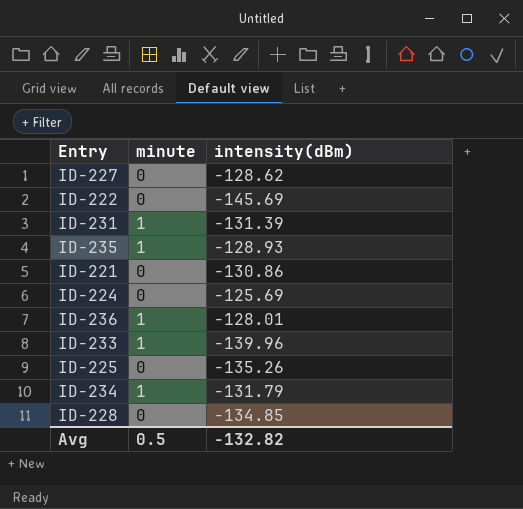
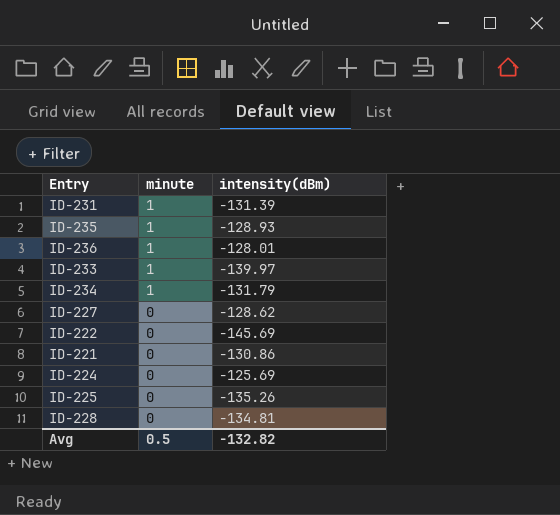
row order: none -> minute descending
ID-233 | intensity(dBm): -139.96 -> -139.97
ID-228 | intensity(dBm): -134.85 -> -134.81

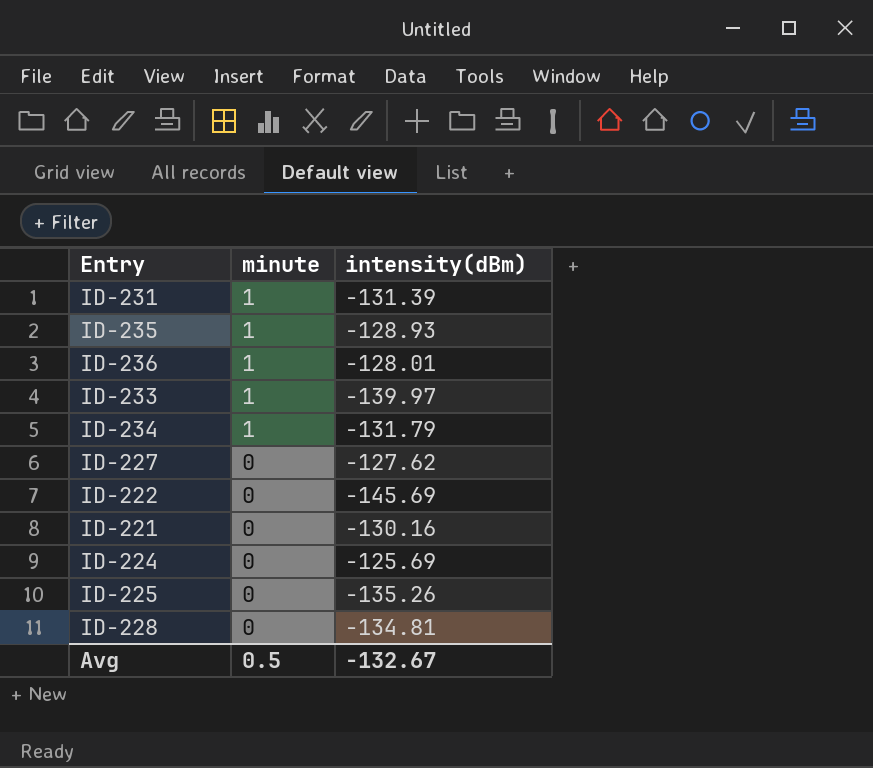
ID-227 | intensity(dBm): -128.62 -> -127.62
ID-221 | intensity(dBm): -130.86 -> -130.16
Avg | intensity(dBm): -132.82 -> -132.67

